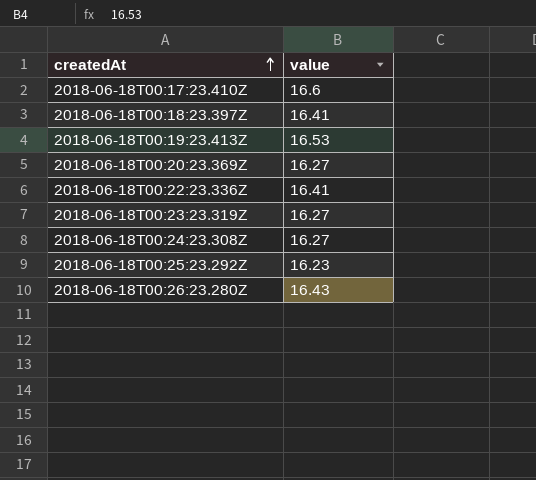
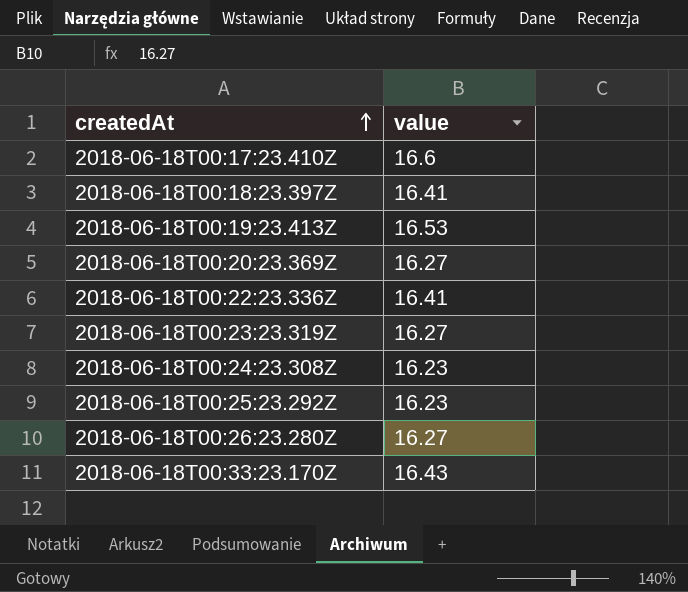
2018-06-18T00:24:23.308Z | value: 16.27 -> 16.23
2018-06-18T00:26:23.280Z | value: 16.43 -> 16.27
row 2018-06-18T00:33:23.170Z: none -> 16.43

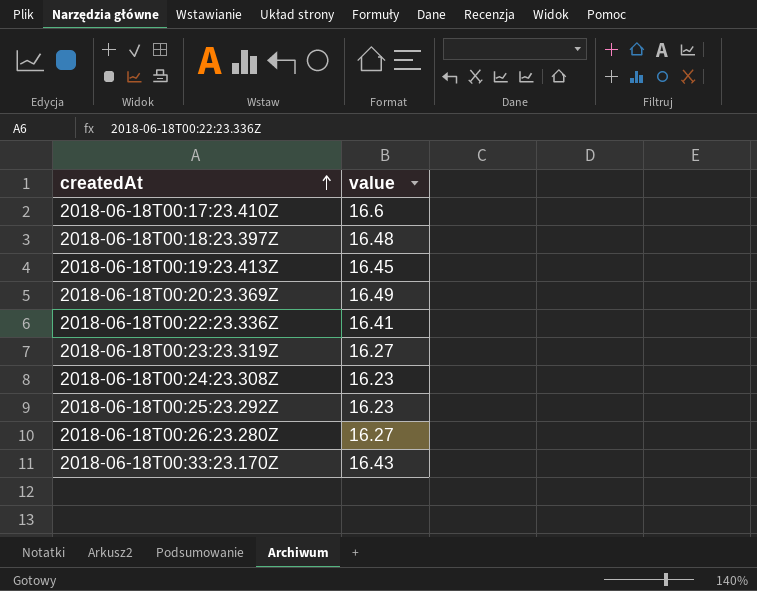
2018-06-18T00:18:23.397Z | value: 16.41 -> 16.48
2018-06-18T00:19:23.413Z | value: 16.53 -> 16.45
2018-06-18T00:20:23.369Z | value: 16.27 -> 16.49

